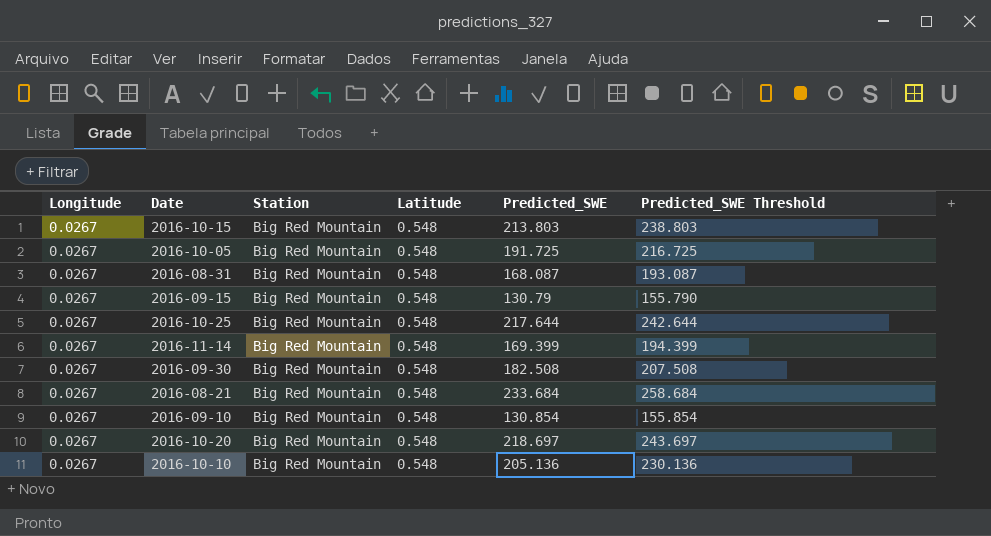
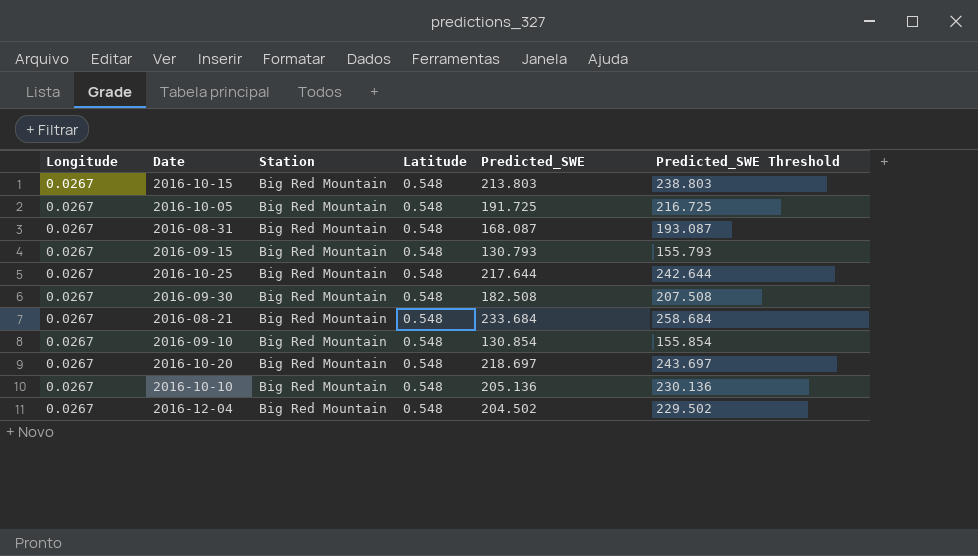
row 2016-11-14: 0.0267 | Big Red Mountain | 0.548 | 169.399 | 194.399 -> none
2016-09-15 | Predicted_SWE: 130.79 -> 130.793
2016-09-15 | Predicted_SWE Threshold: 155.790 -> 155.793
row 2016-12-04: none -> 0.0267 | Big Red Mountain | 0.548 | 204.502 | 229.502

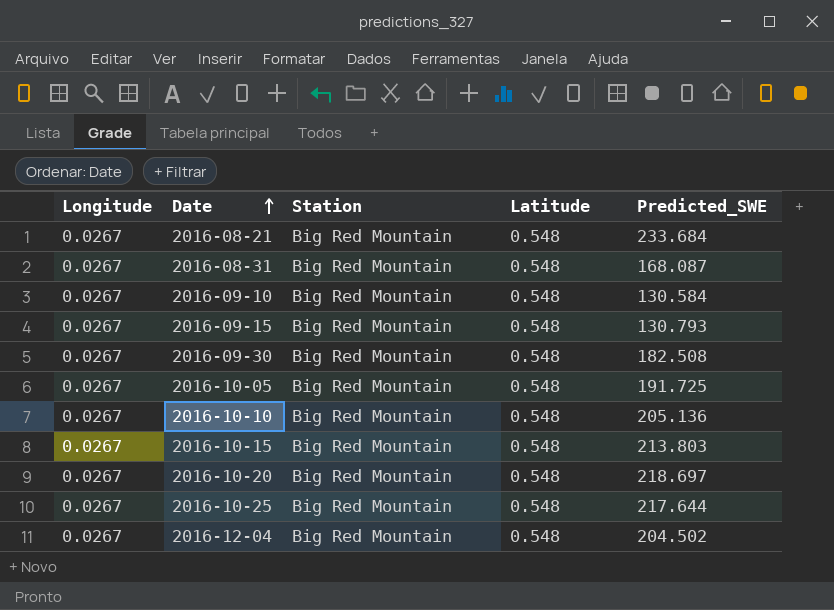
row order: none -> Date ascending
column Predicted_SWE Threshold | formula: [Predicted_SWE] + 25 -> none
2016-09-10 | Predicted_SWE: 130.854 -> 130.584

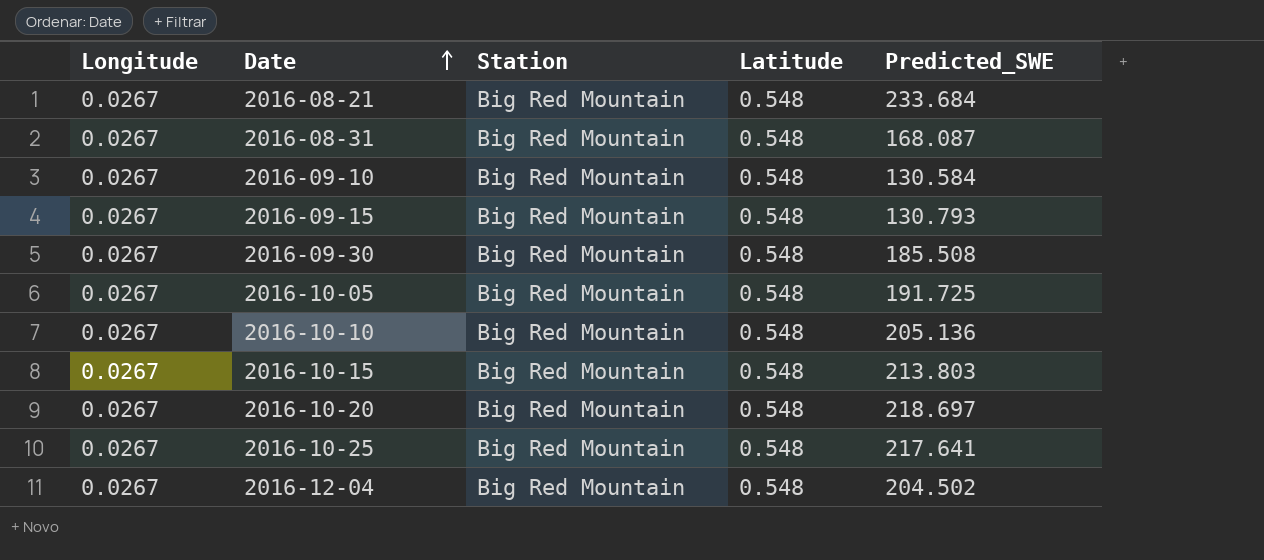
2016-09-30 | Predicted_SWE: 182.508 -> 185.508
2016-10-25 | Predicted_SWE: 217.644 -> 217.641

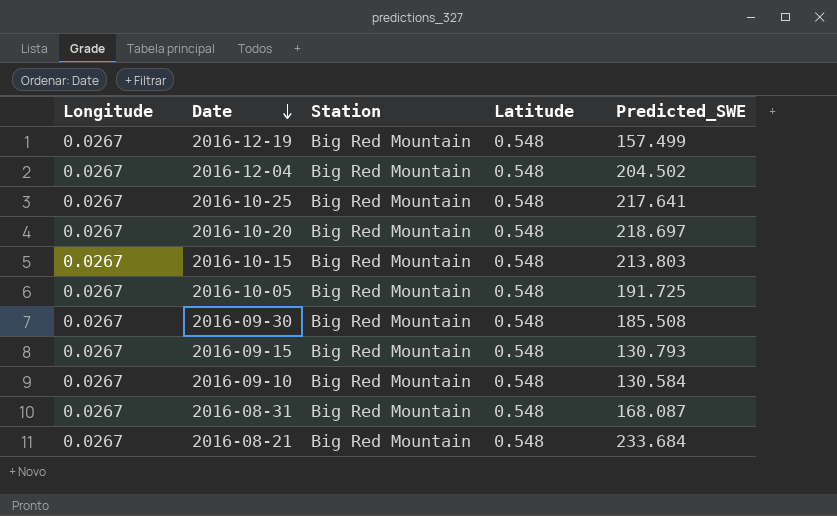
row order: Date ascending -> Date descending
row 2016-10-10: 0.0267 | Big Red Mountain | 0.548 | 205.136 -> none
row 2016-12-19: none -> 0.0267 | Big Red Mountain | 0.548 | 157.499

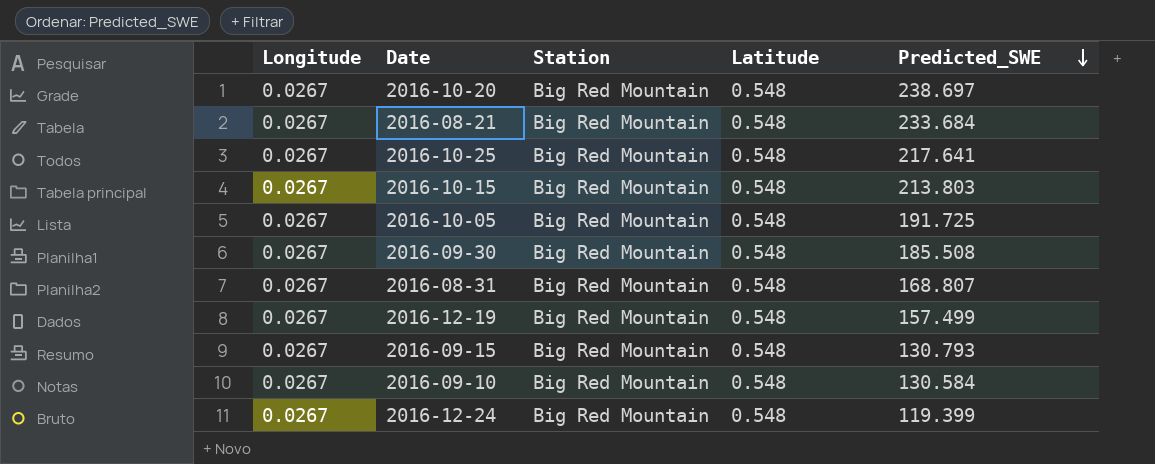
row order: Date descending -> Predicted_SWE descending
row 2016-12-04: 0.0267 | Big Red Mountain | 0.548 | 204.502 -> none
2016-10-20 | Predicted_SWE: 218.697 -> 238.697
2016-08-31 | Predicted_SWE: 168.087 -> 168.807
row 2016-12-24: none -> 0.0267 | Big Red Mountain | 0.548 | 119.399

